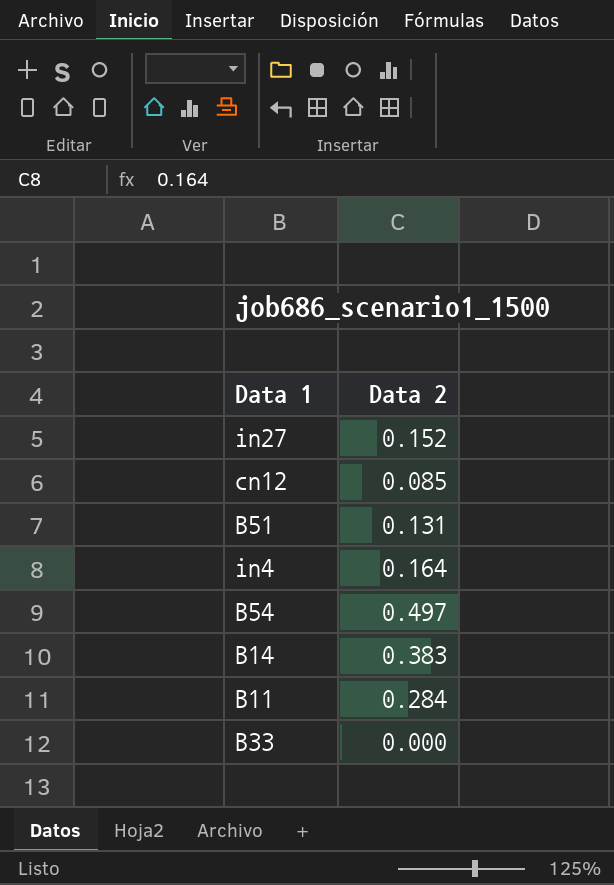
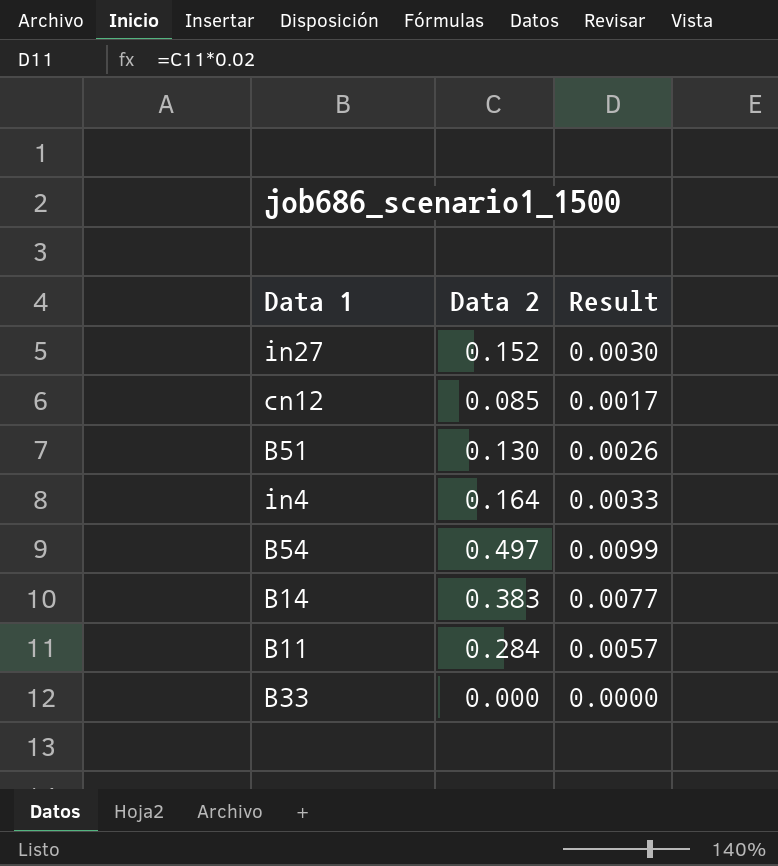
column Result | formula: none -> [Data 2] * 0.02
B51 | Data 2: 0.131 -> 0.130

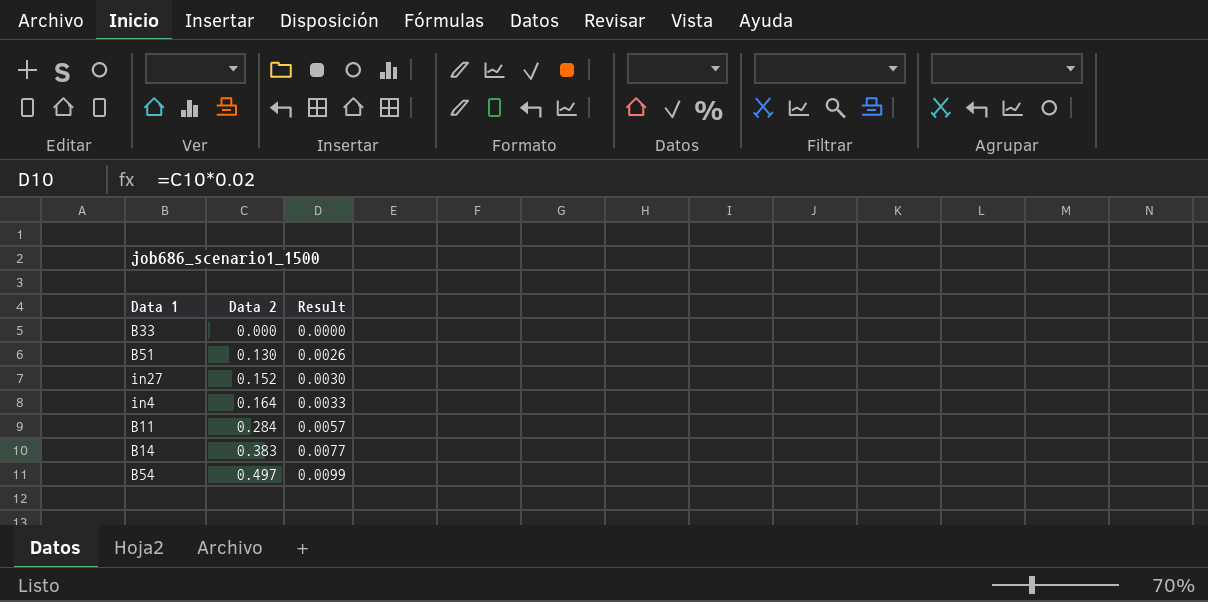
row order: none -> Data 2 ascending
row cn12: 0.085 | 0.0017 -> none

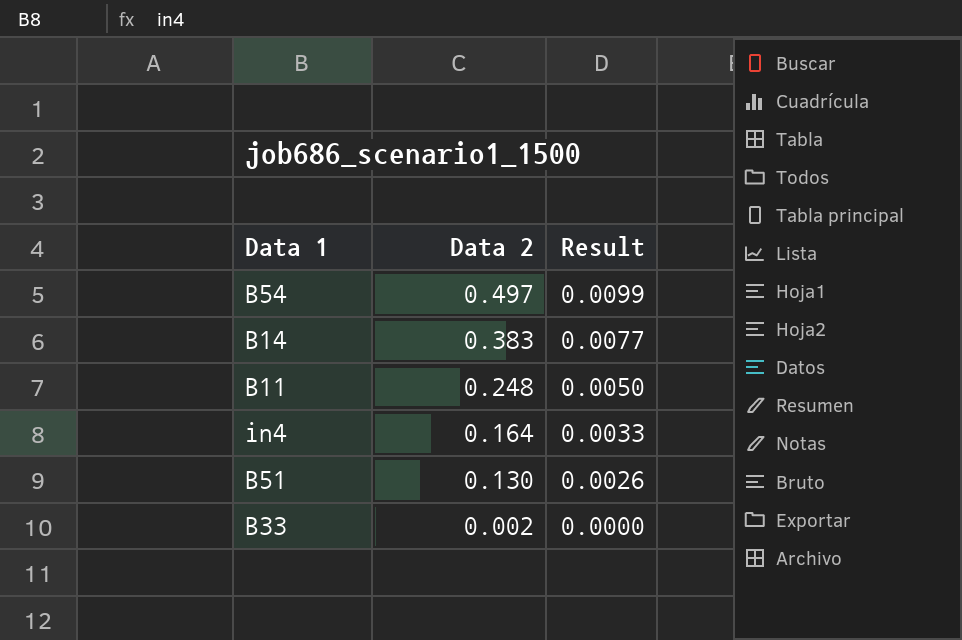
row order: Data 2 ascending -> Data 2 descending
row in27: 0.152 | 0.0030 -> none
B11 | Data 2: 0.284 -> 0.248
B11 | Result: 0.0057 -> 0.0050
B33 | Data 2: 0.000 -> 0.002

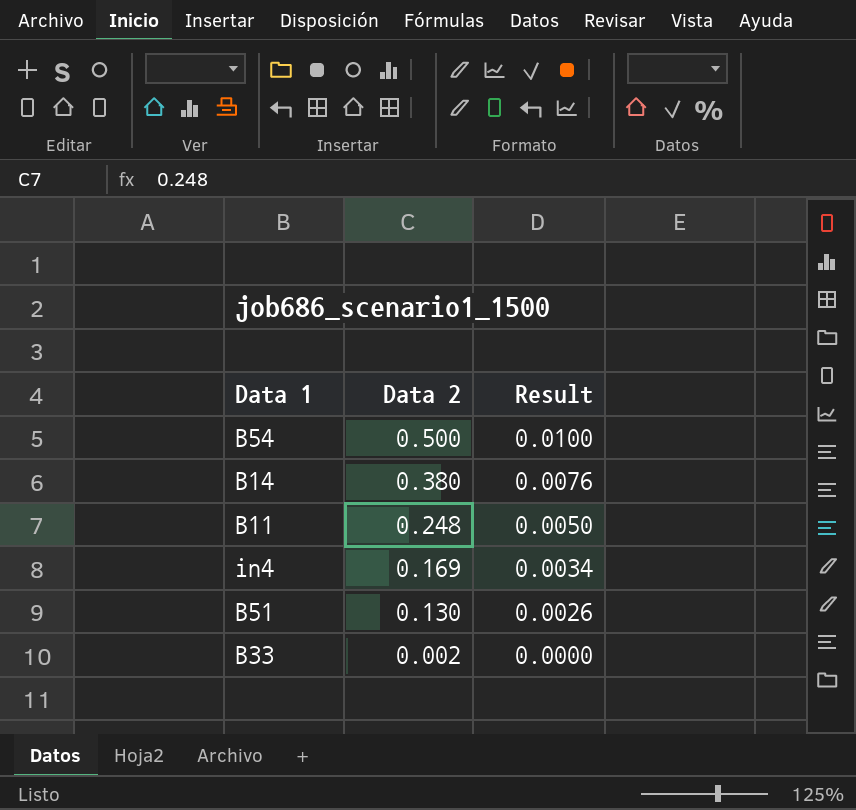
B54 | Data 2: 0.497 -> 0.500
B54 | Result: 0.0099 -> 0.0100
B14 | Data 2: 0.383 -> 0.380
B14 | Result: 0.0077 -> 0.0076
in4 | Data 2: 0.164 -> 0.169
in4 | Result: 0.0033 -> 0.0034

